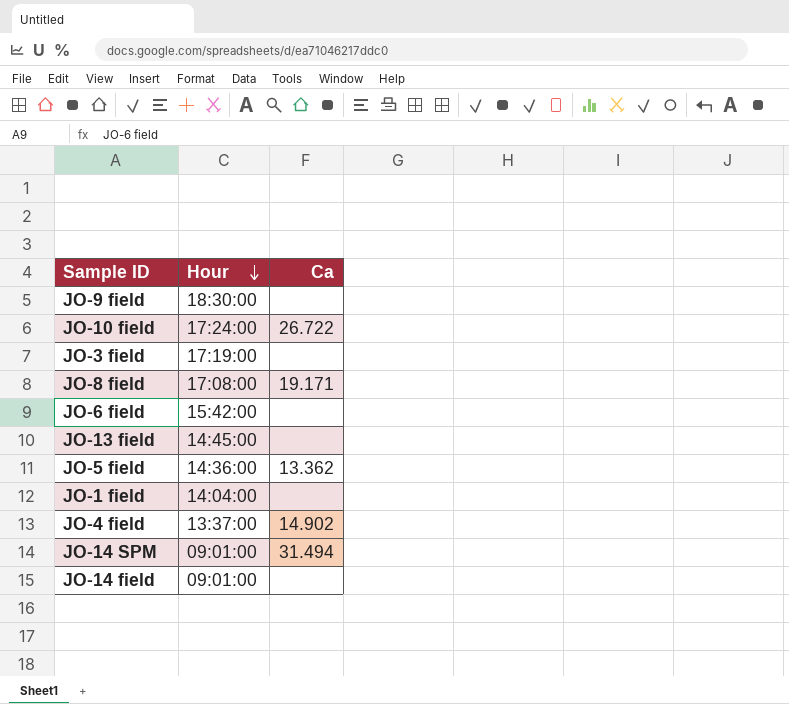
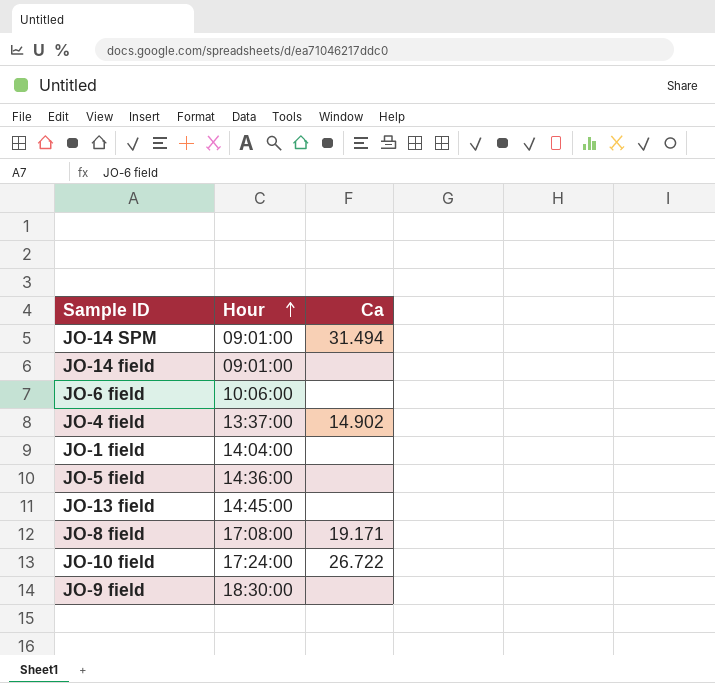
row order: Hour descending -> Hour ascending
row JO-3 field: 17:19:00 | none -> none
JO-6 field | Hour: 15:42:00 -> 10:06:00
JO-5 field | Ca: 13.362 -> none

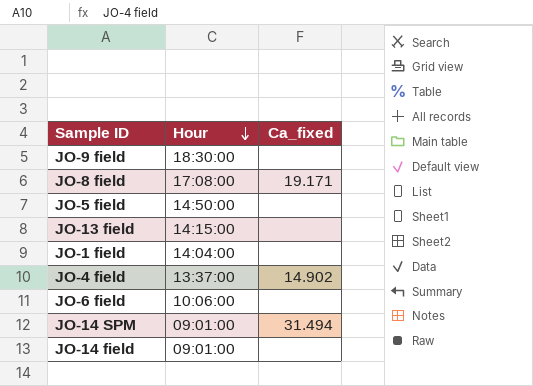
row order: Hour ascending -> Hour descending
column name: Ca -> Ca_fixed
row JO-10 field: 17:24:00 | 26.722 -> none
JO-5 field | Hour: 14:36:00 -> 14:50:00
JO-13 field | Hour: 14:45:00 -> 14:15:00

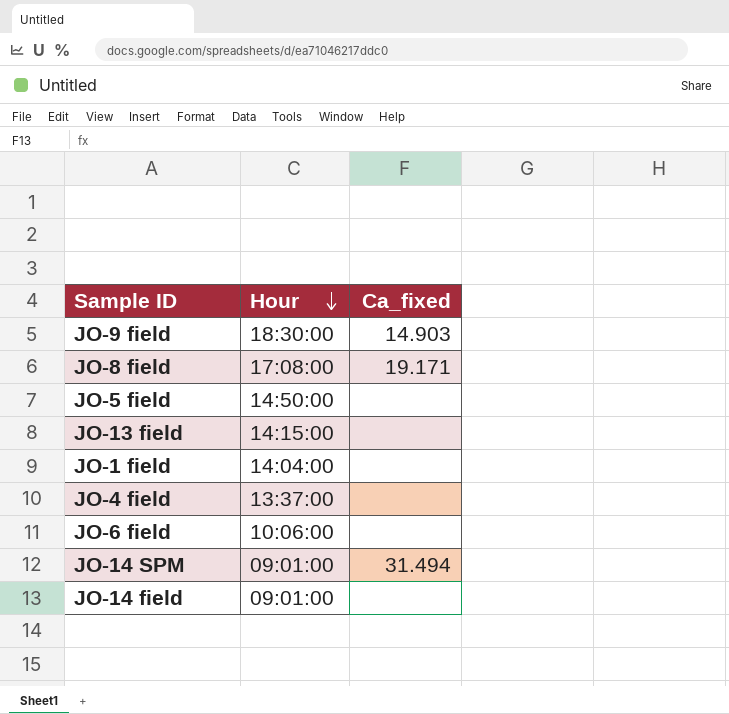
JO-9 field | Ca_fixed: none -> 14.903
JO-4 field | Ca_fixed: 14.902 -> none

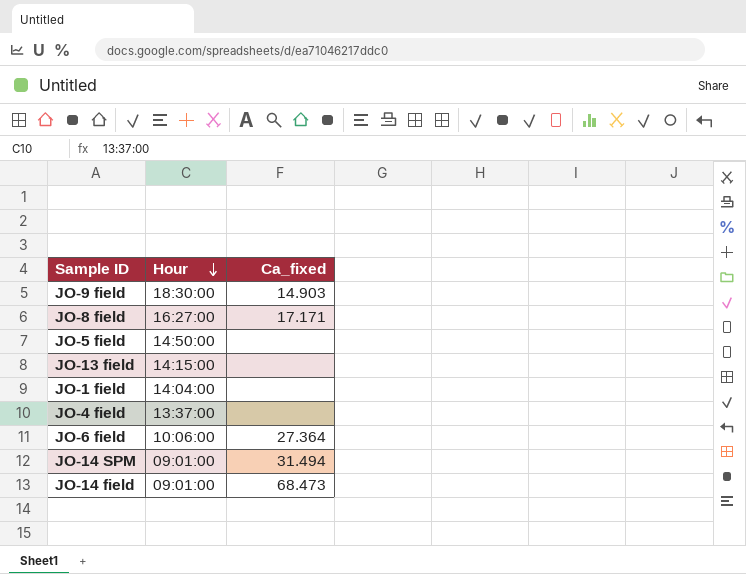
JO-8 field | Hour: 17:08:00 -> 16:27:00
JO-8 field | Ca_fixed: 19.171 -> 17.171
JO-6 field | Ca_fixed: none -> 27.364
JO-14 field | Ca_fixed: none -> 68.473

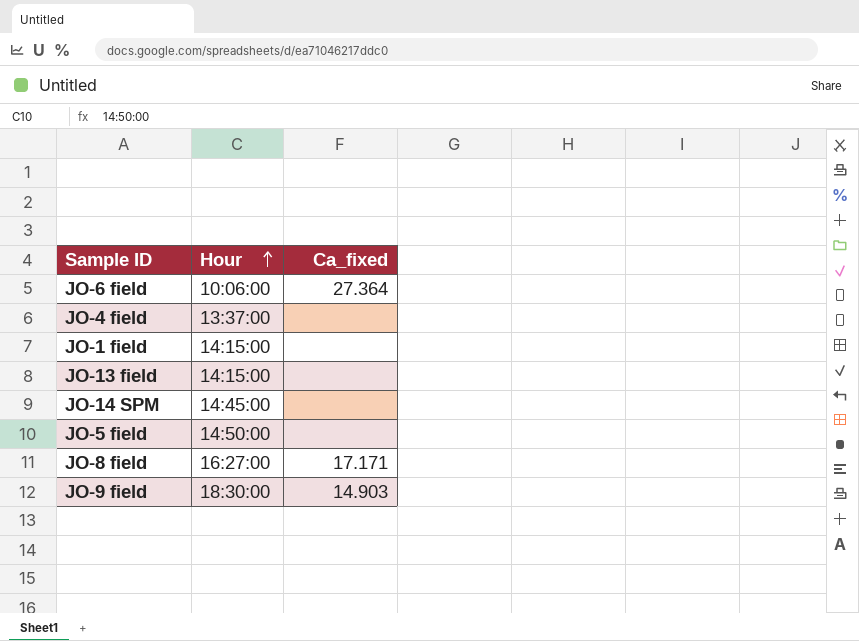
row order: Hour descending -> Hour ascending
row JO-14 field: 09:01:00 | 68.473 -> none
JO-1 field | Hour: 14:04:00 -> 14:15:00
JO-14 SPM | Hour: 09:01:00 -> 14:45:00
JO-14 SPM | Ca_fixed: 31.494 -> none

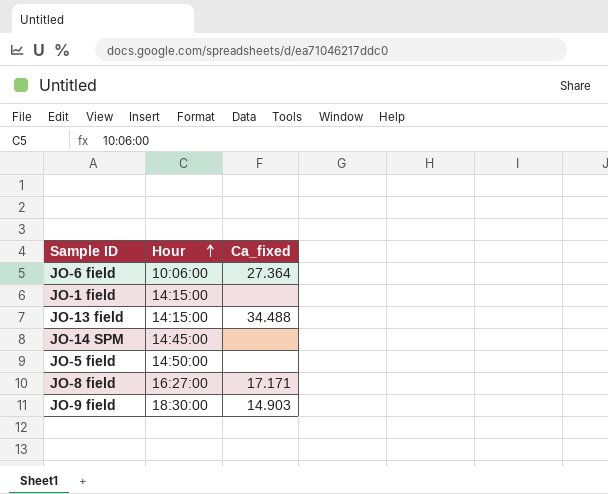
row JO-4 field: 13:37:00 | none -> none
JO-13 field | Ca_fixed: none -> 34.488

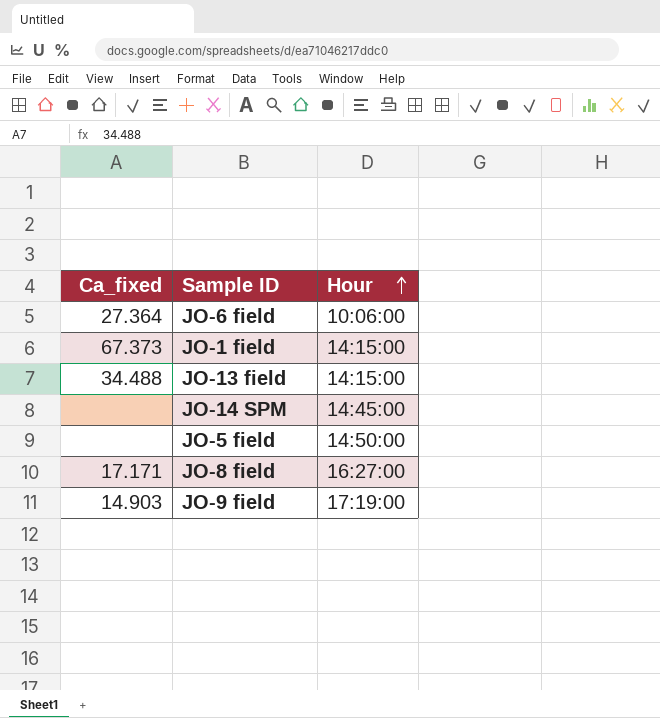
column Ca_fixed | position: 3 -> 1
JO-1 field | Ca_fixed: none -> 67.373
JO-9 field | Hour: 18:30:00 -> 17:19:00

